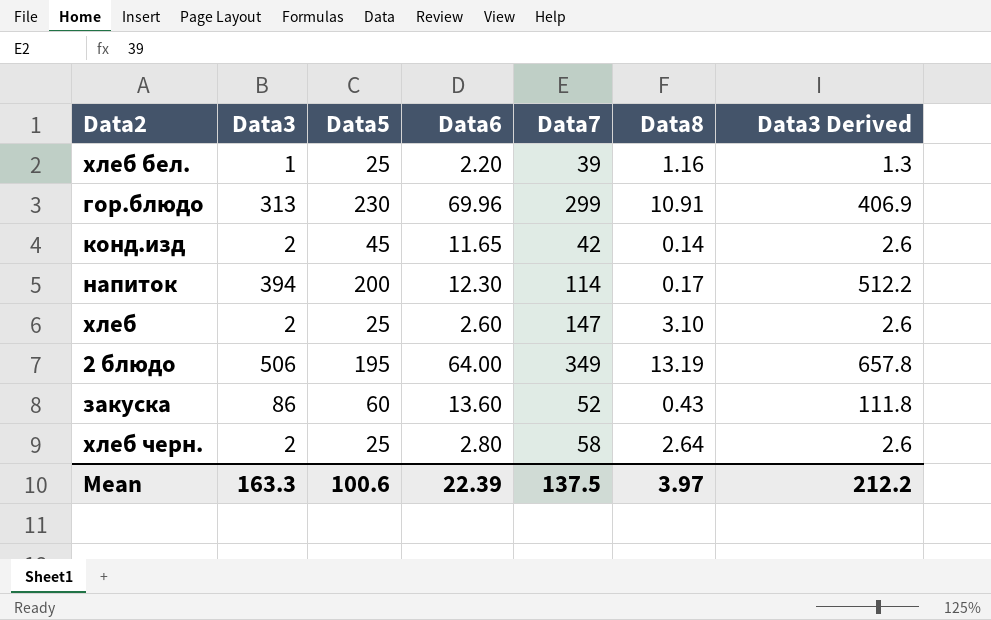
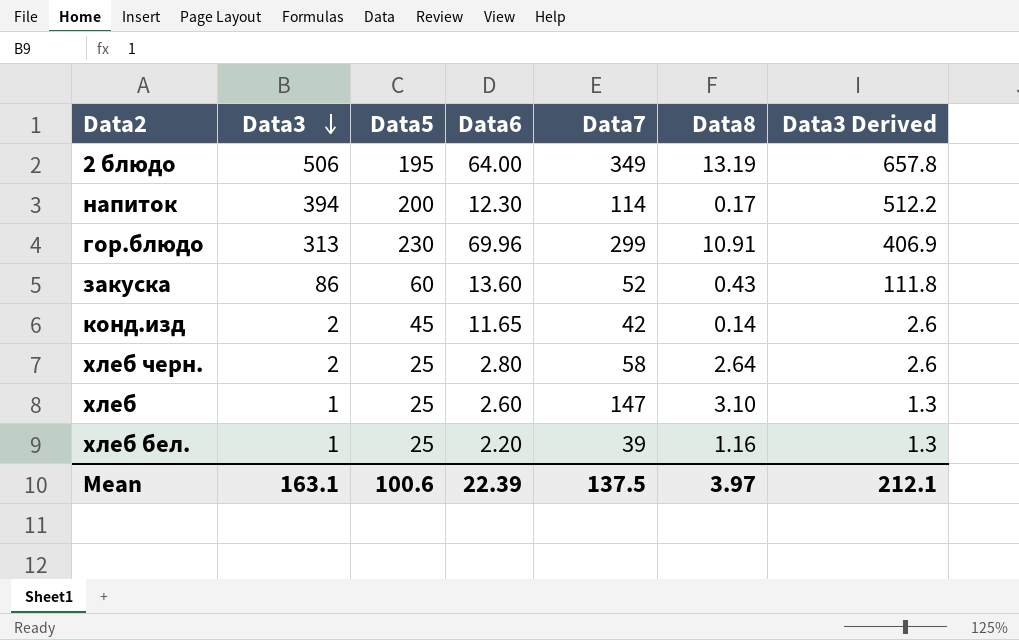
row order: none -> Data3 descending
хлеб | Data3: 2 -> 1
хлеб | Data3 Derived: 2.6 -> 1.3
Mean | Data3: 163.3 -> 163.1
Mean | Data3 Derived: 212.2 -> 212.1

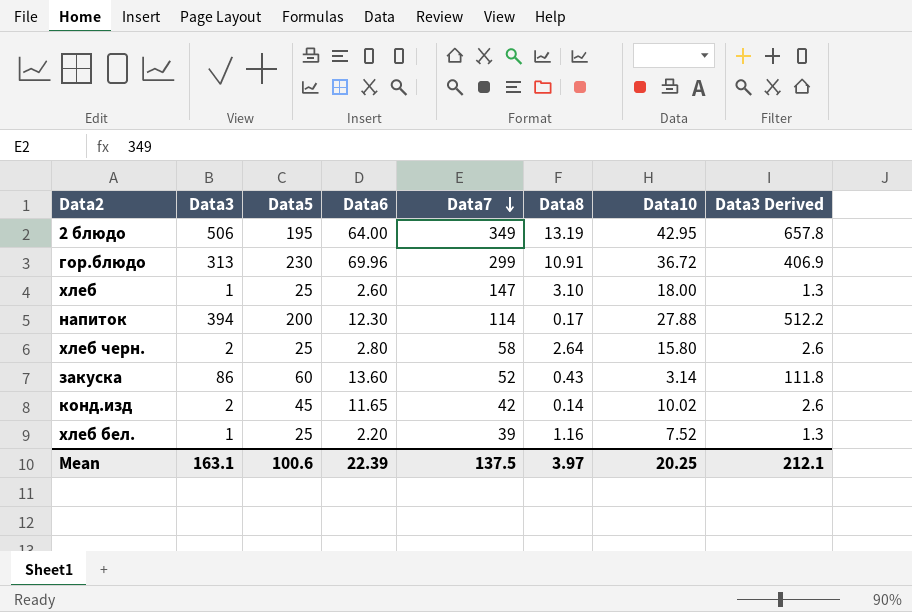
row order: Data3 descending -> Data7 descending
column Data10 | position: none -> 7

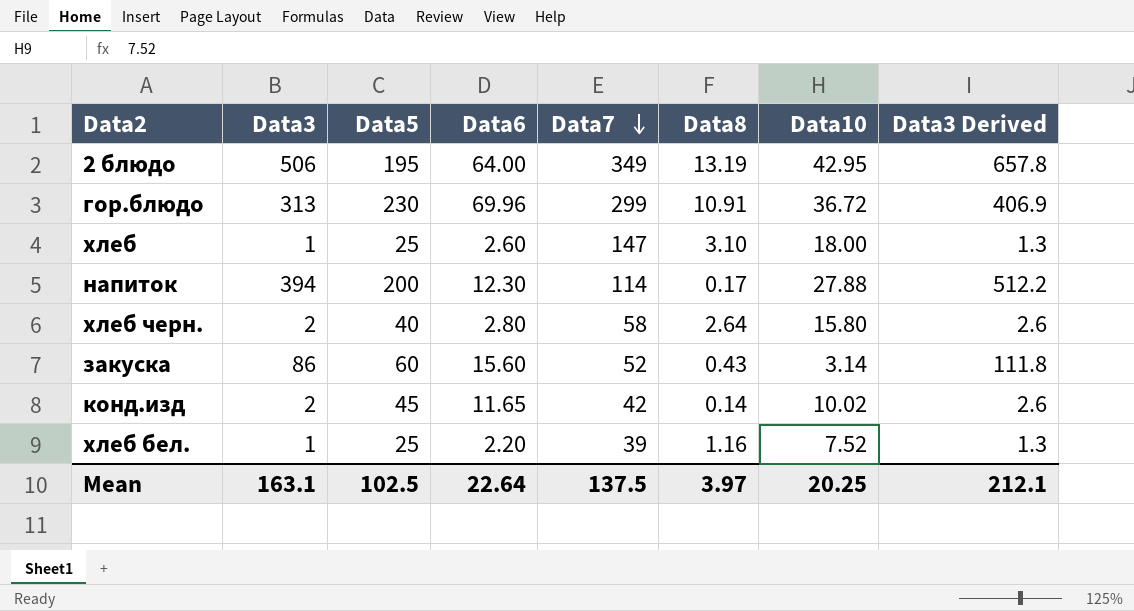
хлеб черн. | Data5: 25 -> 40
закуска | Data6: 13.60 -> 15.60
Mean | Data5: 100.6 -> 102.5
Mean | Data6: 22.39 -> 22.64

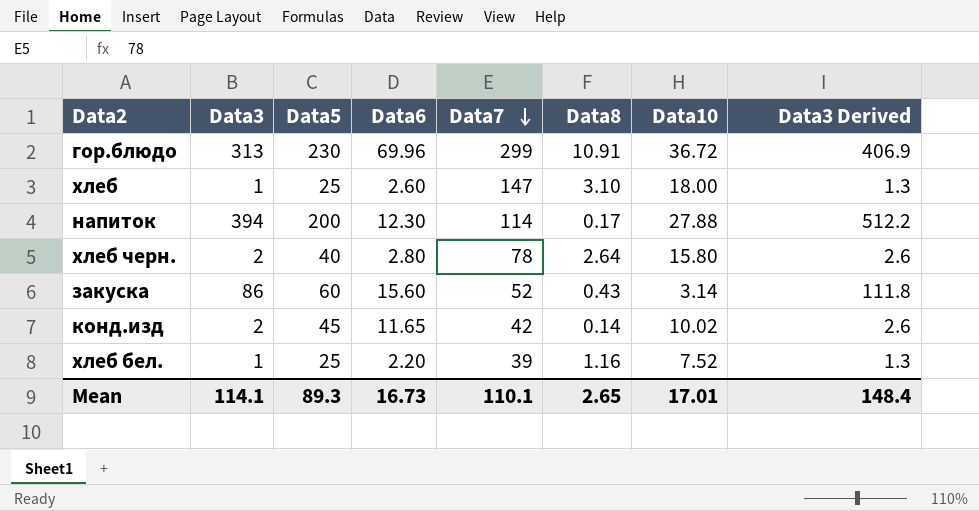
row 2 блюдо: 506 | 195 | 64.00 | 349 | 13.19 | 42.95 | 657.8 -> none
хлеб черн. | Data7: 58 -> 78
Mean | Data3: 163.1 -> 114.1
Mean | Data5: 102.5 -> 89.3
Mean | Data6: 22.64 -> 16.73
Mean | Data7: 137.5 -> 110.1
Mean | Data8: 3.97 -> 2.65
Mean | Data10: 20.25 -> 17.01
Mean | Data3 Derived: 212.1 -> 148.4

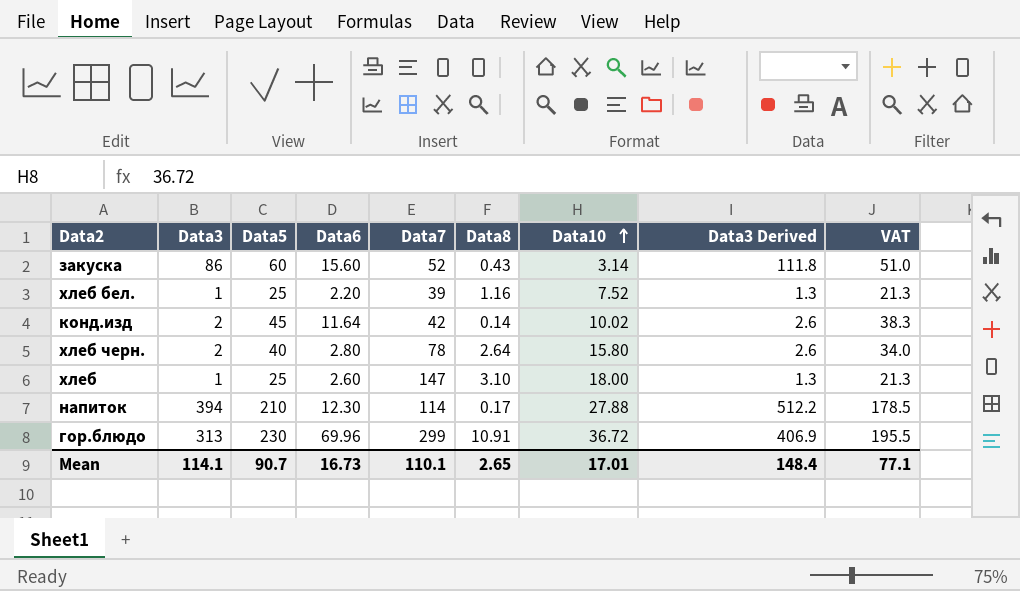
row order: Data7 descending -> Data10 ascending
column VAT | formula: none -> [Data5] * 0.85
конд.изд | Data6: 11.65 -> 11.64
напиток | Data5: 200 -> 210
Mean | Data5: 89.3 -> 90.7

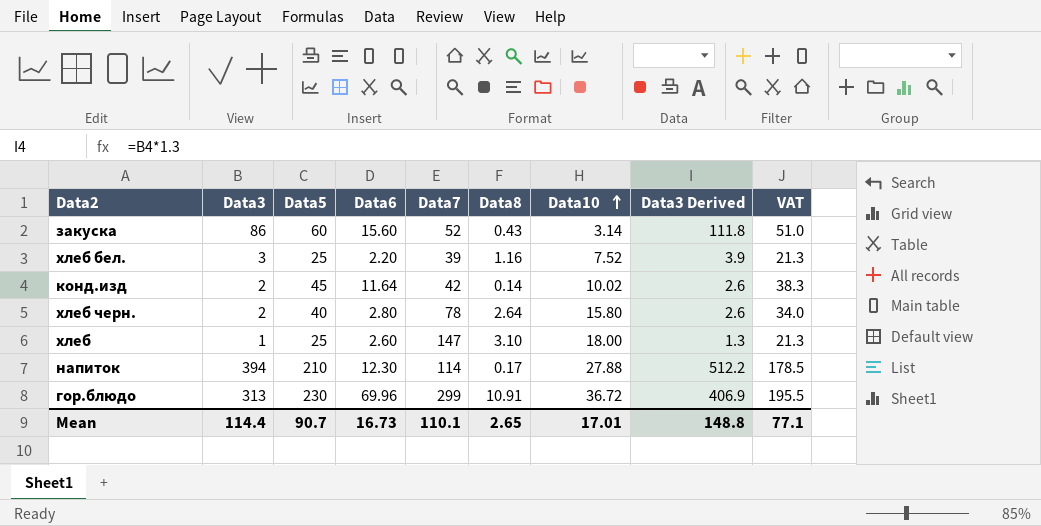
хлеб бел. | Data3: 1 -> 3
хлеб бел. | Data3 Derived: 1.3 -> 3.9
Mean | Data3: 114.1 -> 114.4
Mean | Data3 Derived: 148.4 -> 148.8

